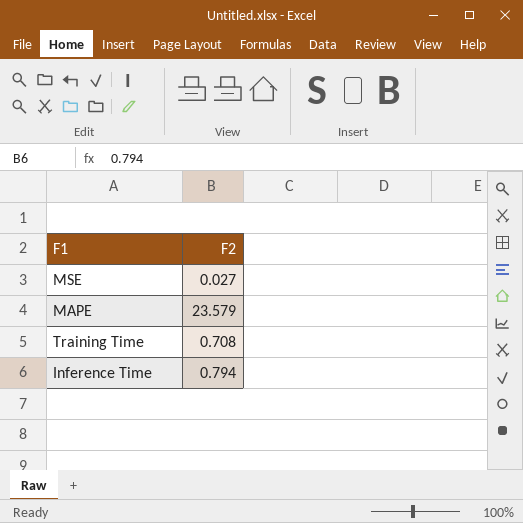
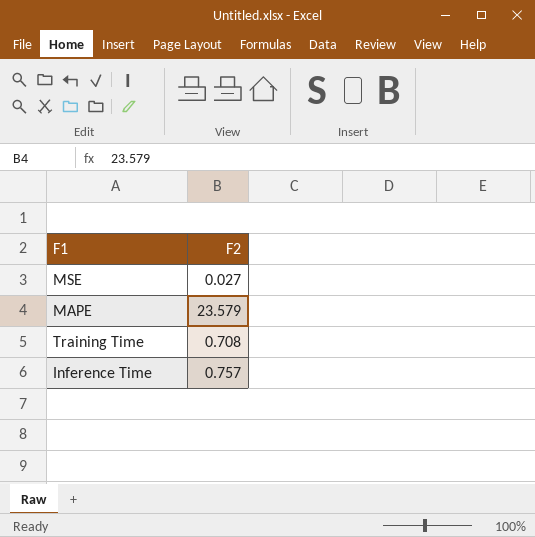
Inference Time | F2: 0.794 -> 0.757

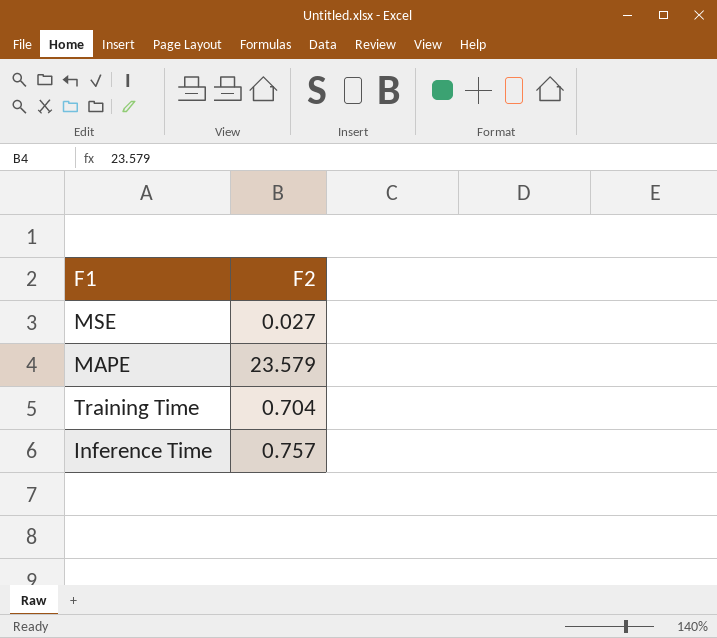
Training Time | F2: 0.708 -> 0.704

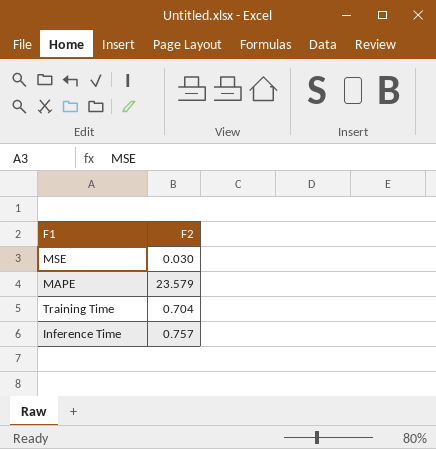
MSE | F2: 0.027 -> 0.030

